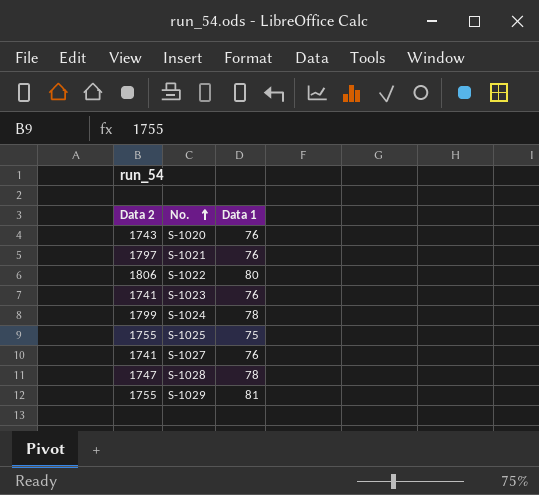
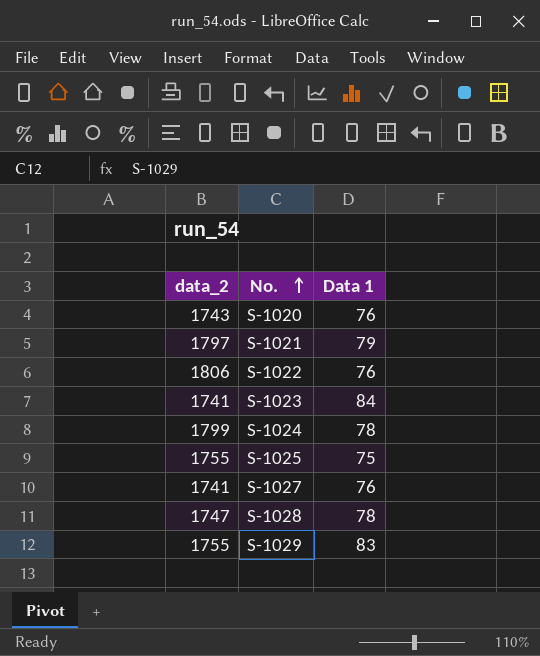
column name: Data 2 -> data_2
S-1021 | Data 1: 76 -> 79
S-1022 | Data 1: 80 -> 76
S-1023 | Data 1: 76 -> 84
S-1029 | Data 1: 81 -> 83

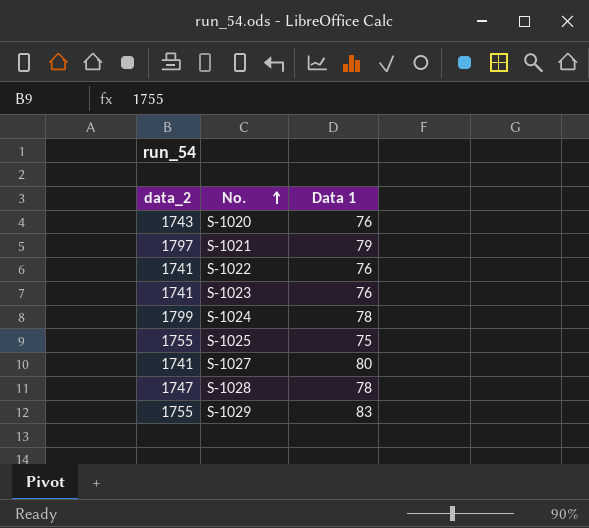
S-1022 | data_2: 1806 -> 1741
S-1023 | Data 1: 84 -> 76
S-1027 | Data 1: 76 -> 80

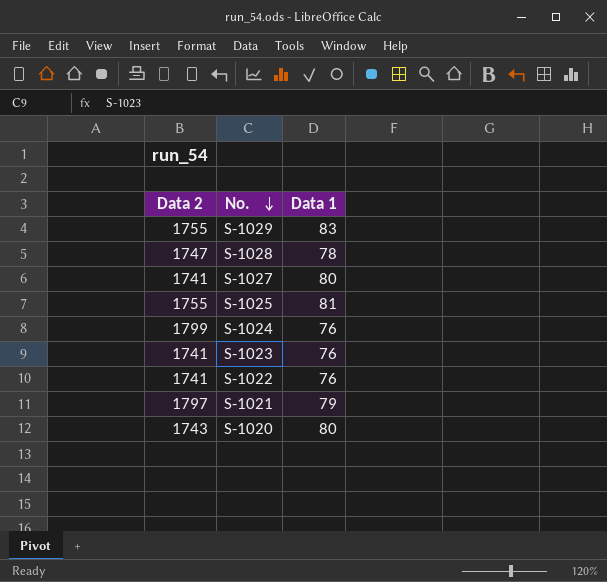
row order: No. ascending -> No. descending
column name: data_2 -> Data 2
S-1025 | Data 1: 75 -> 81
S-1024 | Data 1: 78 -> 76
S-1020 | Data 1: 76 -> 80

